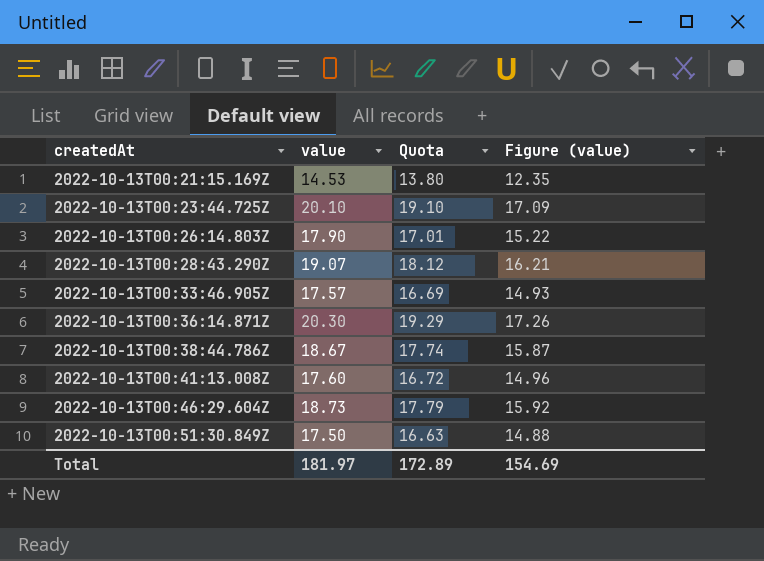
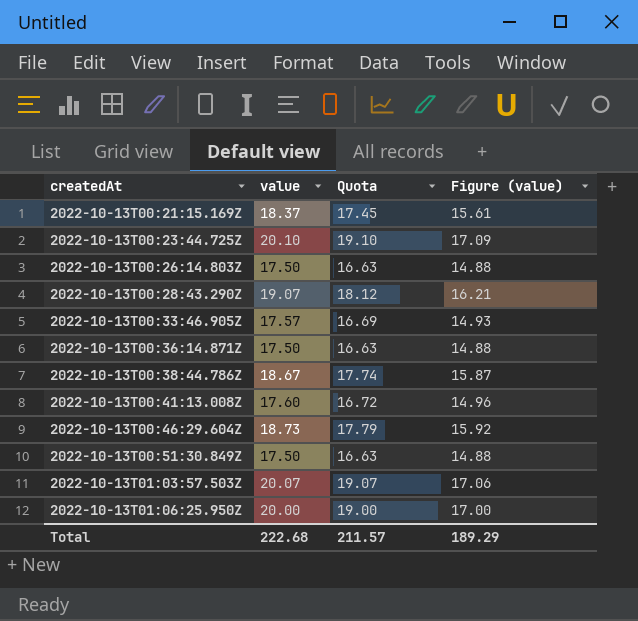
2022-10-13T00:21:15.169Z | value: 14.53 -> 18.37
2022-10-13T00:21:15.169Z | Quota: 13.80 -> 17.45
2022-10-13T00:21:15.169Z | Figure (value): 12.35 -> 15.61
2022-10-13T00:26:14.803Z | value: 17.90 -> 17.50
2022-10-13T00:26:14.803Z | Quota: 17.01 -> 16.63
2022-10-13T00:26:14.803Z | Figure (value): 15.22 -> 14.88
2022-10-13T00:36:14.871Z | value: 20.30 -> 17.50
2022-10-13T00:36:14.871Z | Quota: 19.29 -> 16.63
2022-10-13T00:36:14.871Z | Figure (value): 17.26 -> 14.88
row 2022-10-13T01:03:57.503Z: none -> 20.07 | 19.07 | 17.06
row 2022-10-13T01:06:25.950Z: none -> 20.00 | 19.00 | 17.00
Total | value: 181.97 -> 222.68
Total | Quota: 172.89 -> 211.57
Total | Figure (value): 154.69 -> 189.29

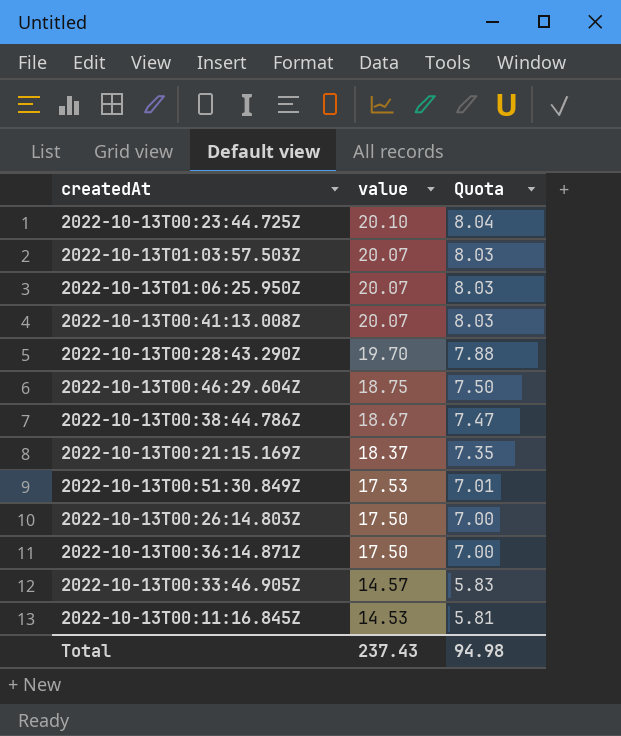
row order: createdAt ascending -> value descending
column Figure (value) | formula: [value] * 0.85 -> none
column Quota | formula: [value] * 0.95 -> [value] * 0.4
2022-10-13T01:06:25.950Z | value: 20.00 -> 20.07
2022-10-13T00:41:13.008Z | value: 17.60 -> 20.07
2022-10-13T00:28:43.290Z | value: 19.07 -> 19.70
2022-10-13T00:46:29.604Z | value: 18.73 -> 18.75
2022-10-13T00:51:30.849Z | value: 17.50 -> 17.53
2022-10-13T00:33:46.905Z | value: 17.57 -> 14.57
row 2022-10-13T00:11:16.845Z: none -> 14.53 | 5.81
Total | value: 222.68 -> 237.43
Total | Quota: 211.57 -> 94.98

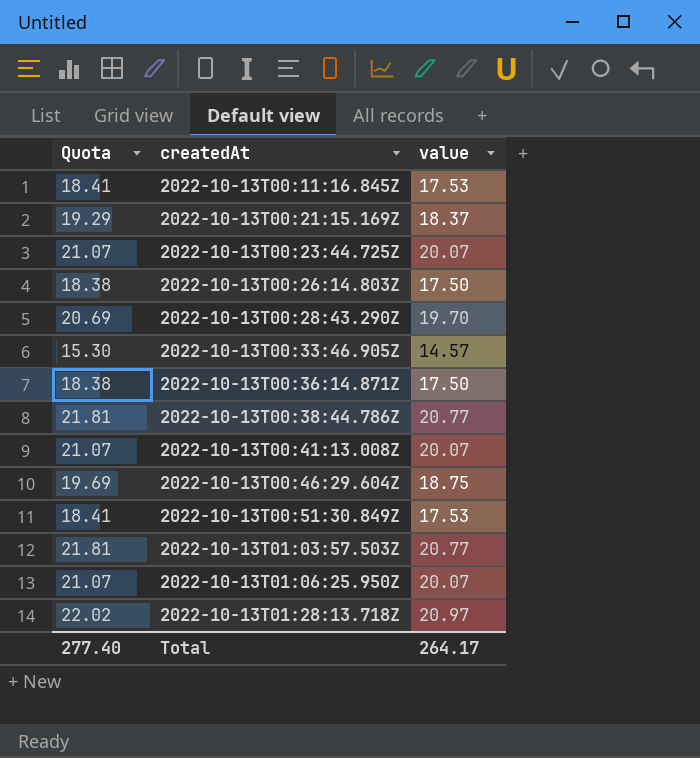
row order: value descending -> createdAt ascending
column Quota | formula: [value] * 0.4 -> [value] * 1.05
column Quota | position: 3 -> 1
2022-10-13T00:11:16.845Z | value: 14.53 -> 17.53
2022-10-13T00:23:44.725Z | value: 20.10 -> 20.07
2022-10-13T00:38:44.786Z | value: 18.67 -> 20.77
2022-10-13T01:03:57.503Z | value: 20.07 -> 20.77
row 2022-10-13T01:28:13.718Z: none -> 22.02 | 20.97
Total | Quota: 94.98 -> 277.40
Total | value: 237.43 -> 264.17

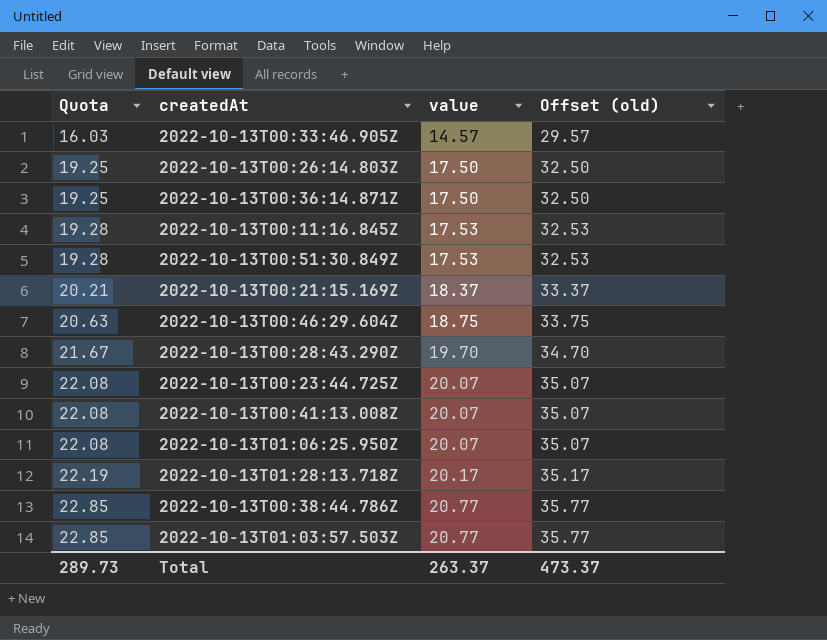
row order: createdAt ascending -> Quota ascending
column Quota | formula: [value] * 1.05 -> [value] * 1.1
column Offset (old) | formula: none -> [value] + 15
2022-10-13T01:28:13.718Z | value: 20.97 -> 20.17
Total | Quota: 277.40 -> 289.73
Total | value: 264.17 -> 263.37

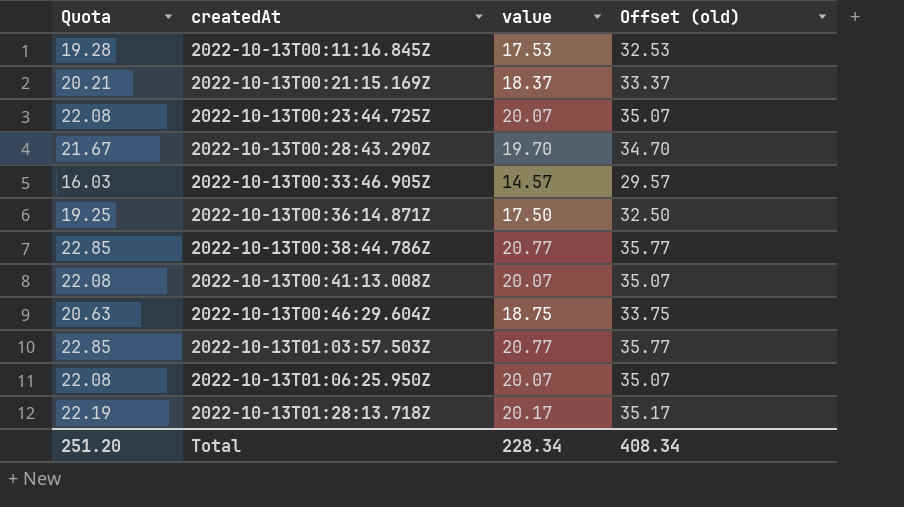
row order: Quota ascending -> createdAt ascending
row 2022-10-13T00:26:14.803Z: 19.25 | 17.50 | 32.50 -> none
row 2022-10-13T00:51:30.849Z: 19.28 | 17.53 | 32.53 -> none
Total | Quota: 289.73 -> 251.20
Total | value: 263.37 -> 228.34
Total | Offset (old): 473.37 -> 408.34

